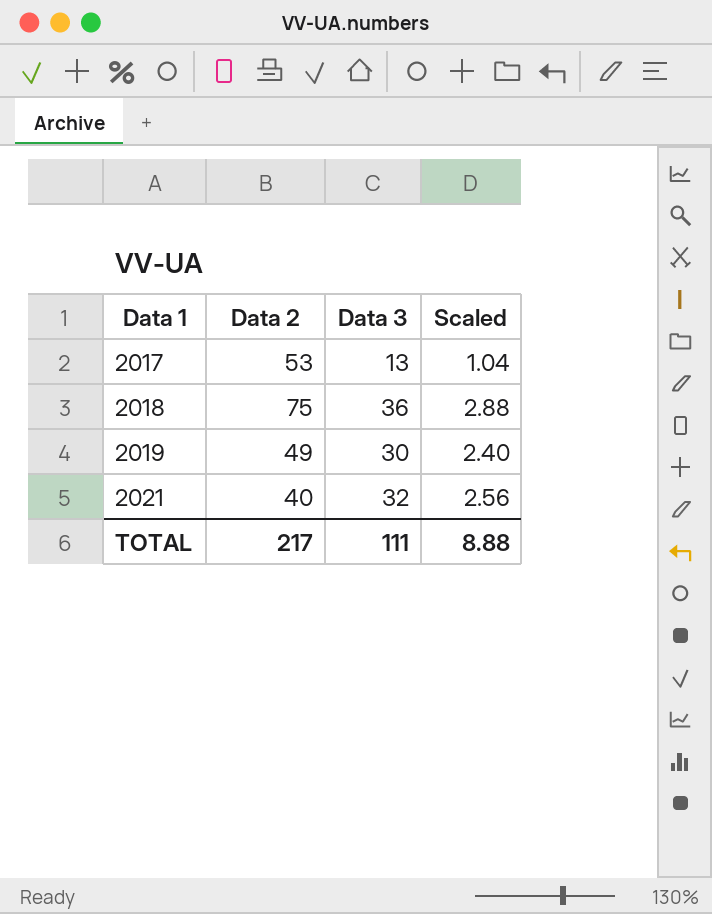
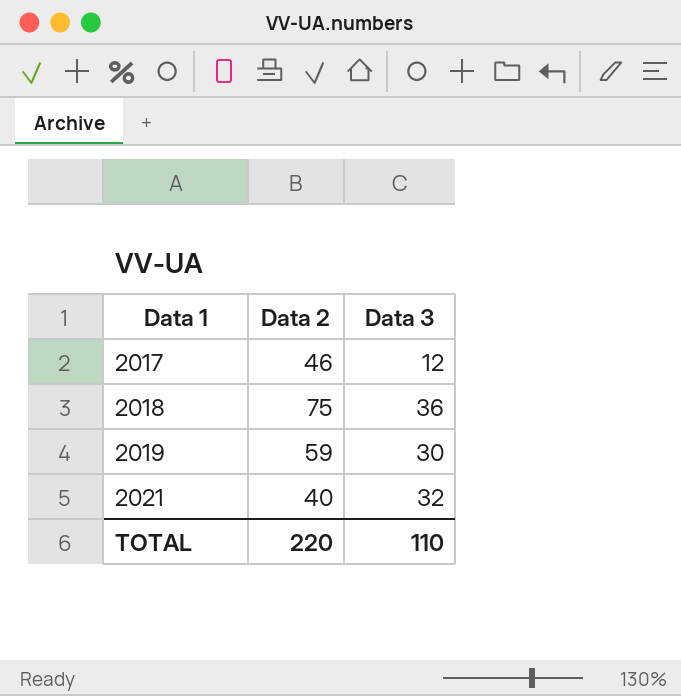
column Scaled | formula: [Data 3] * 0.08 -> none
2017 | Data 2: 53 -> 46
2017 | Data 3: 13 -> 12
2019 | Data 2: 49 -> 59
TOTAL | Data 2: 217 -> 220
TOTAL | Data 3: 111 -> 110

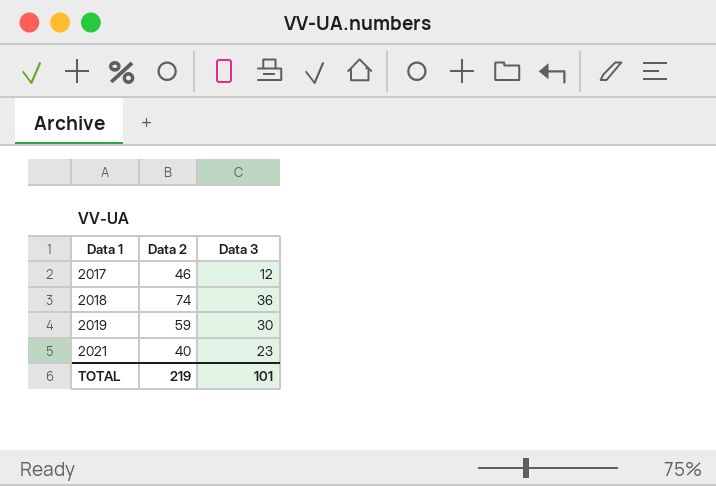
2018 | Data 2: 75 -> 74
2021 | Data 3: 32 -> 23
TOTAL | Data 2: 220 -> 219
TOTAL | Data 3: 110 -> 101

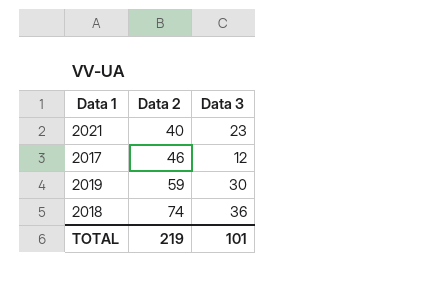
row order: Data 1 ascending -> Data 2 ascending

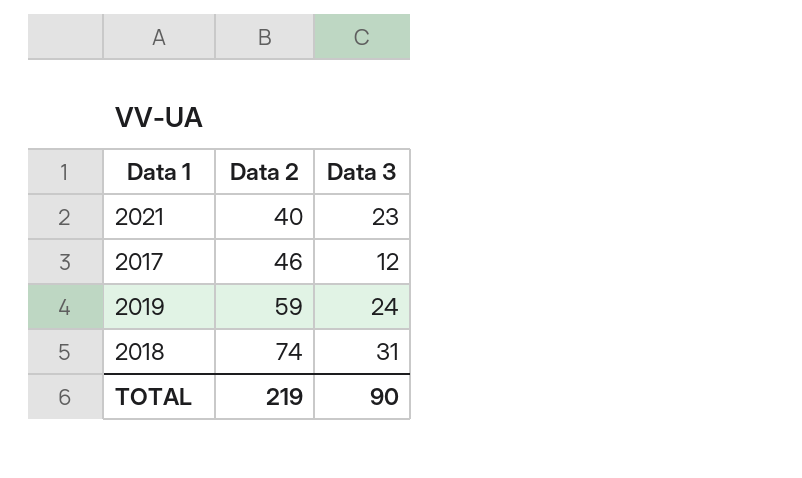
2019 | Data 3: 30 -> 24
2018 | Data 3: 36 -> 31
TOTAL | Data 3: 101 -> 90

